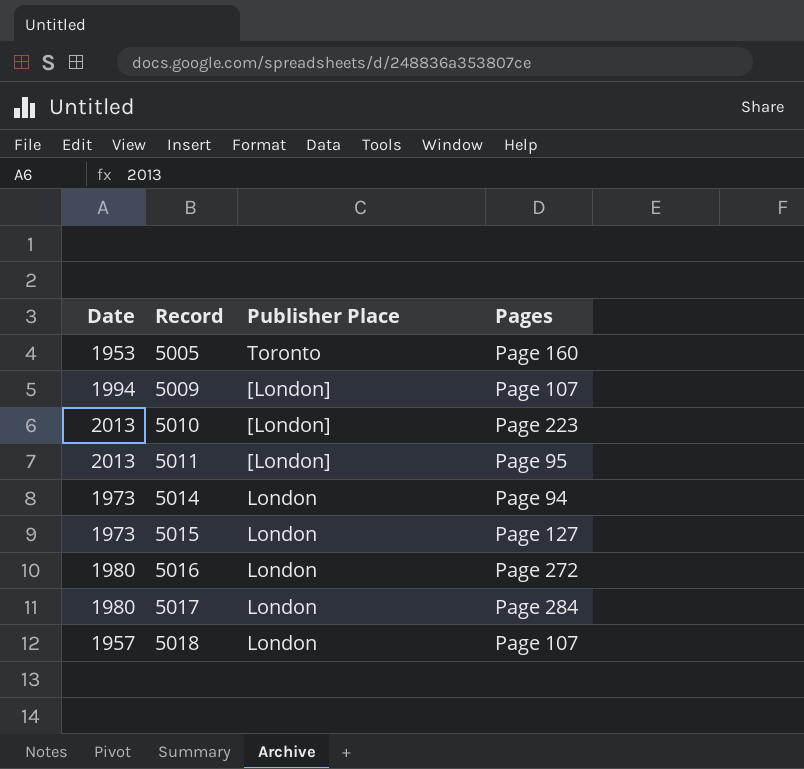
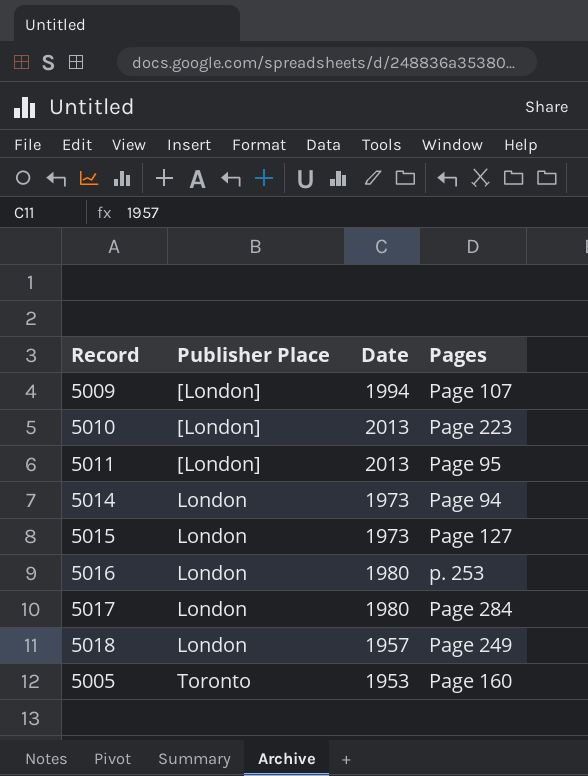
row order: Record ascending -> Publisher Place ascending
column Date | position: 1 -> 3
5016 | Pages: Page 272 -> p. 253
5018 | Pages: Page 107 -> Page 249

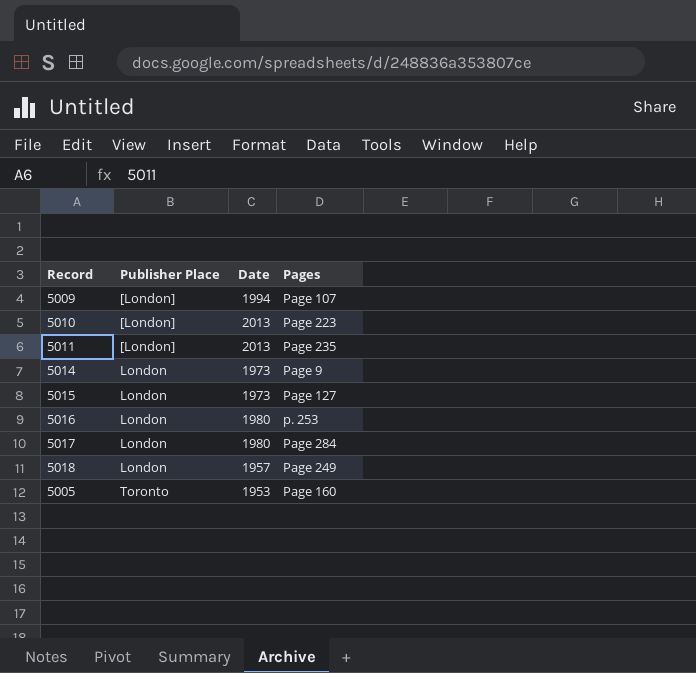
5011 | Pages: Page 95 -> Page 235
5014 | Pages: Page 94 -> Page 9

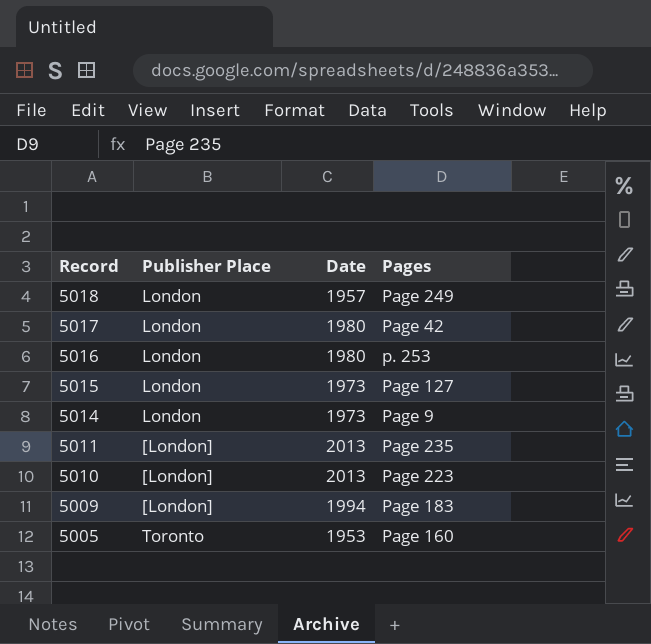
row order: Publisher Place ascending -> Record descending
5017 | Pages: Page 284 -> Page 42
5009 | Pages: Page 107 -> Page 183

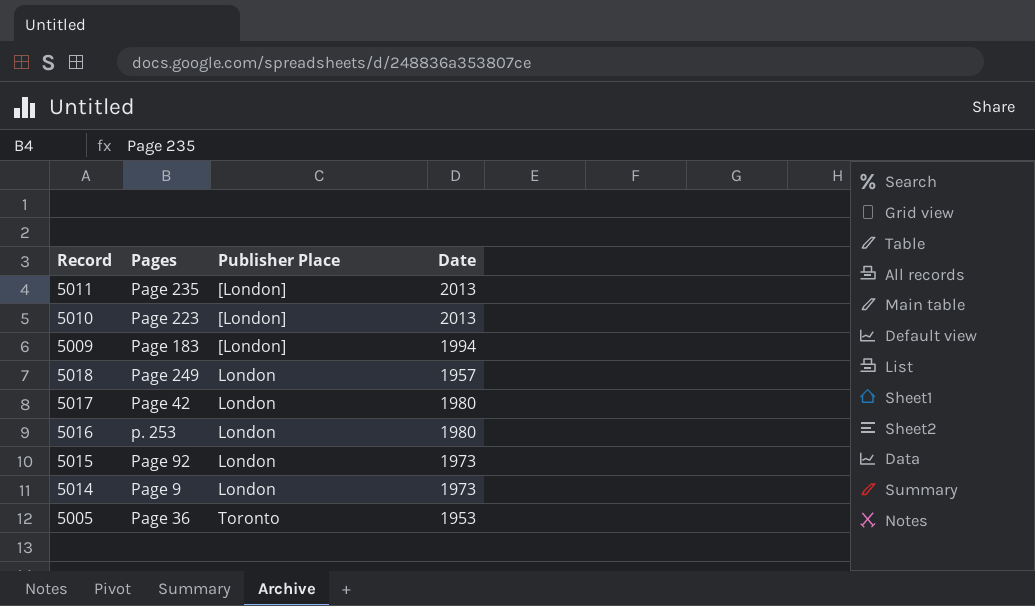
row order: Record descending -> Publisher Place ascending
column Pages | position: 4 -> 2
5015 | Pages: Page 127 -> Page 92
5005 | Pages: Page 160 -> Page 36

